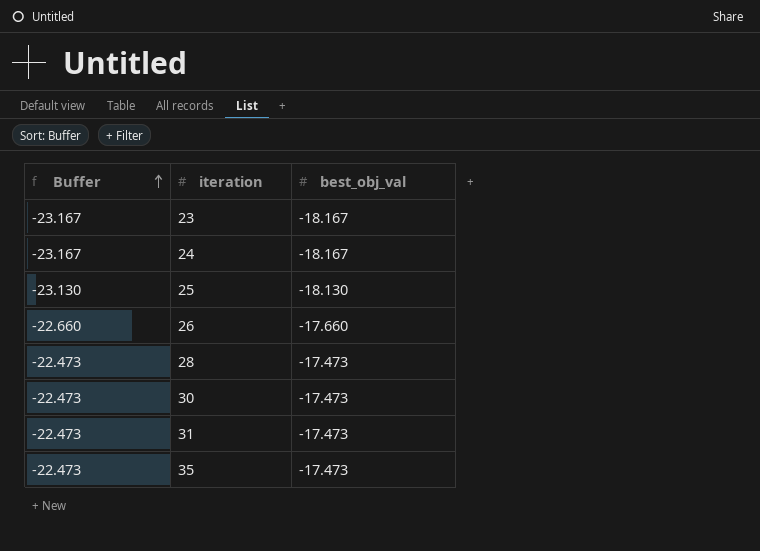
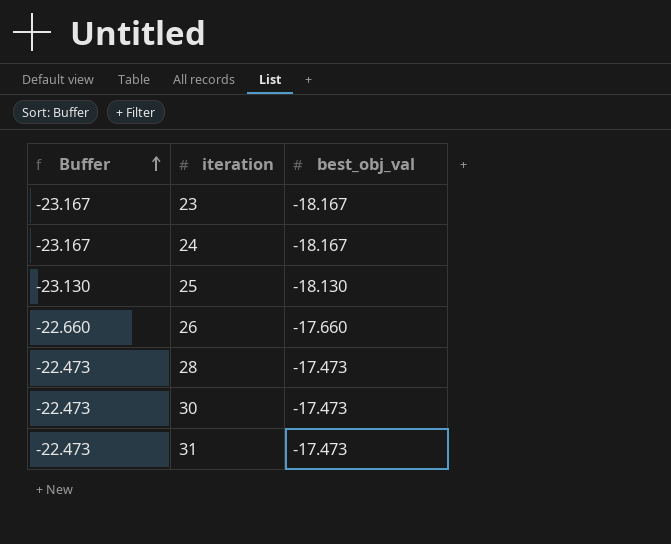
row 35: -22.473 | -17.473 -> none

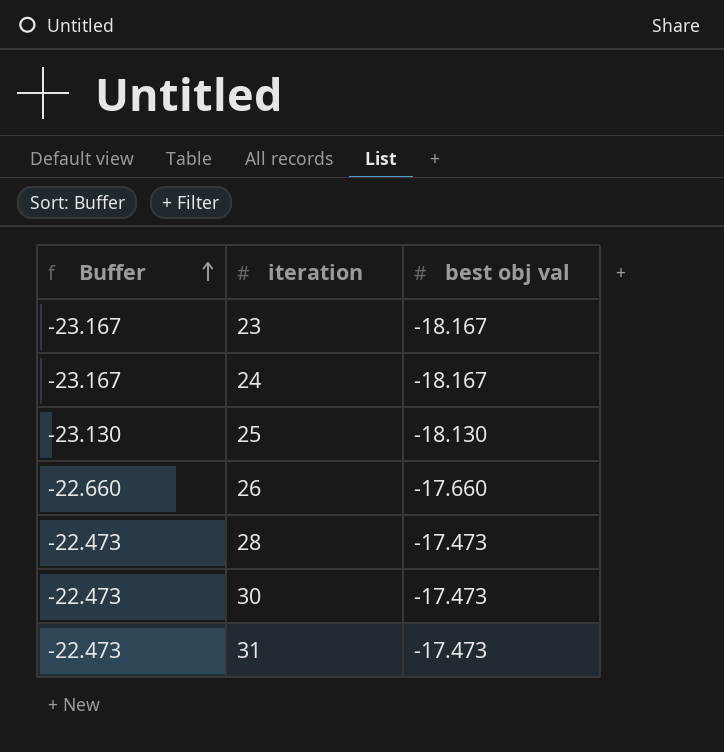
column name: best_obj_val -> best obj val

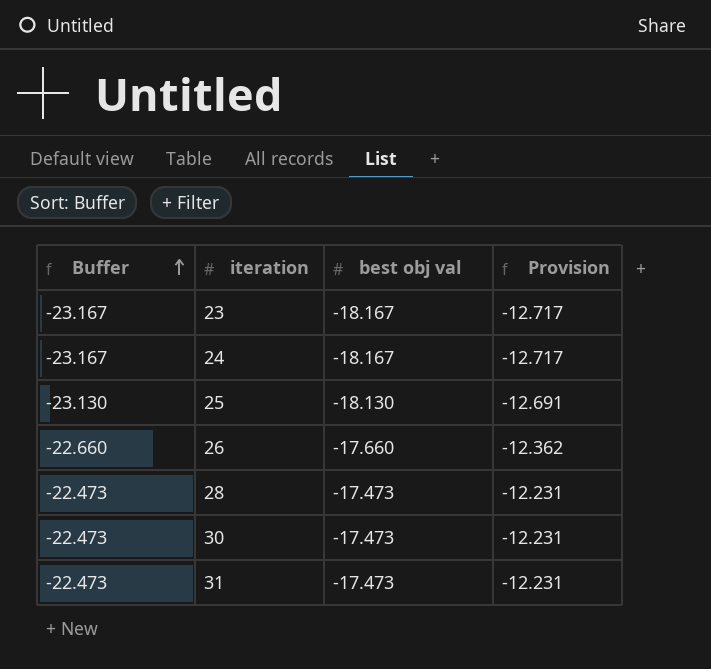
column Provision | formula: none -> [best obj val] * 0.7

